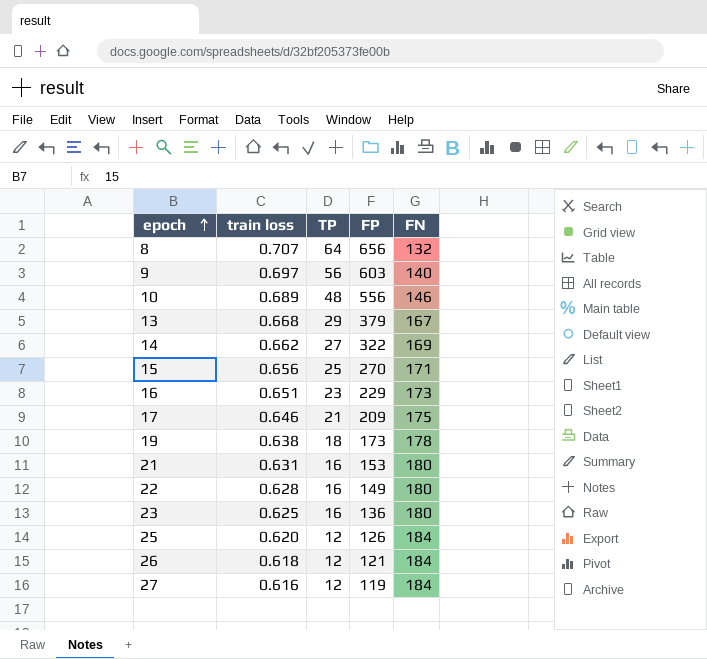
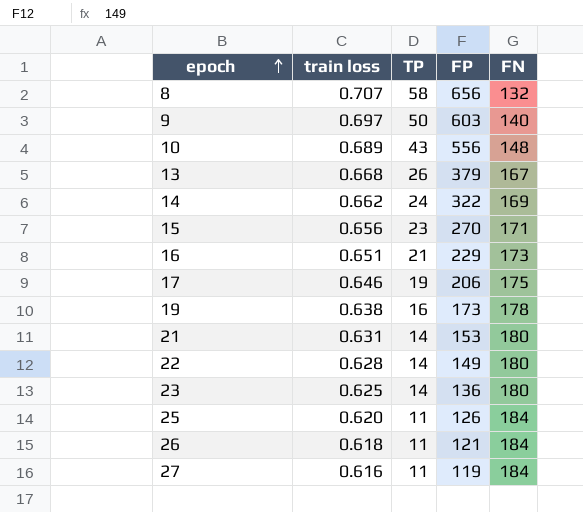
8 | TP: 64 -> 58
9 | TP: 56 -> 50
10 | TP: 48 -> 43
10 | FN: 146 -> 148
13 | TP: 29 -> 26
14 | TP: 27 -> 24
15 | TP: 25 -> 23
16 | TP: 23 -> 21
17 | TP: 21 -> 19
17 | FP: 209 -> 206
19 | TP: 18 -> 16
21 | TP: 16 -> 14
22 | TP: 16 -> 14
23 | TP: 16 -> 14
25 | TP: 12 -> 11
26 | TP: 12 -> 11
27 | TP: 12 -> 11

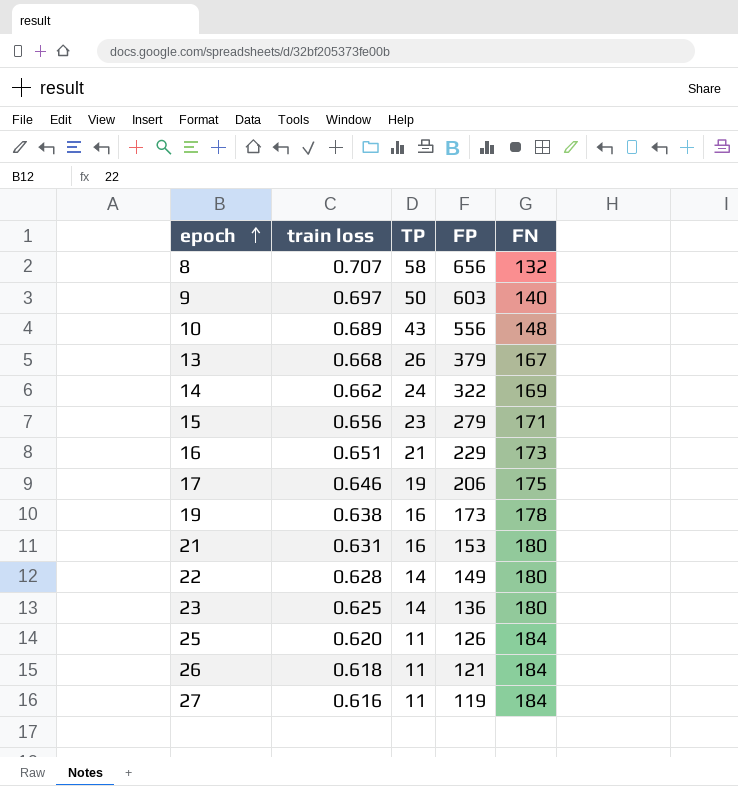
15 | FP: 270 -> 279
21 | TP: 14 -> 16

